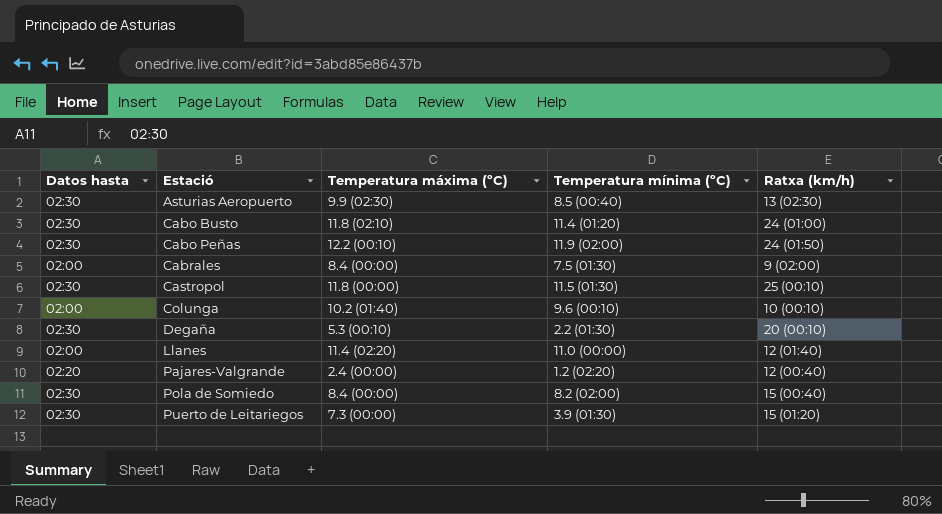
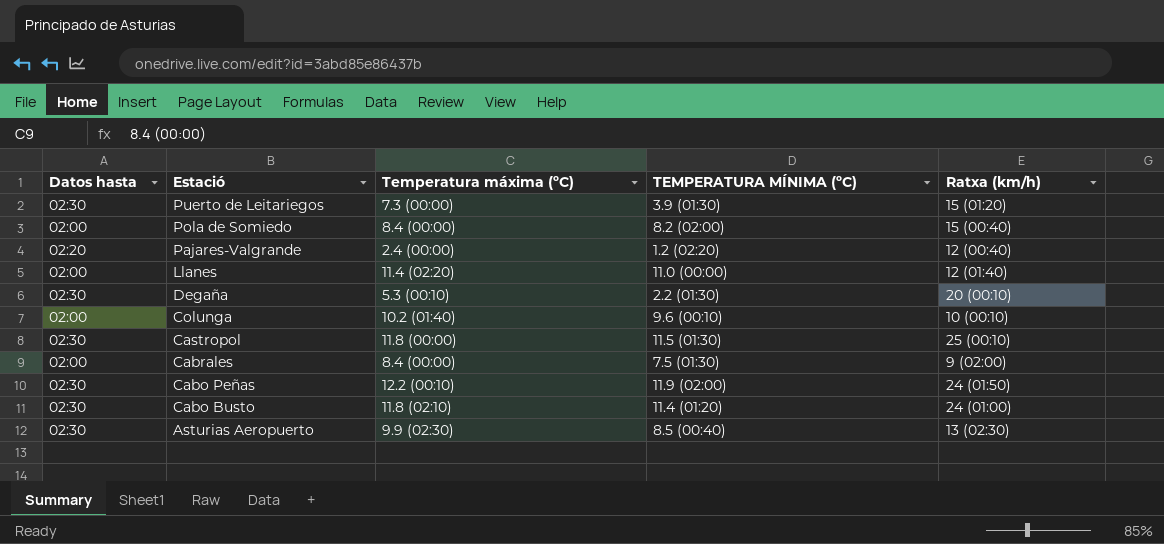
row order: Estació ascending -> Estació descending
column name: Temperatura mínima (ºC) -> TEMPERATURA MÍNIMA (ºC)
Pola de Somiedo | Datos hasta: 02:30 -> 02:00

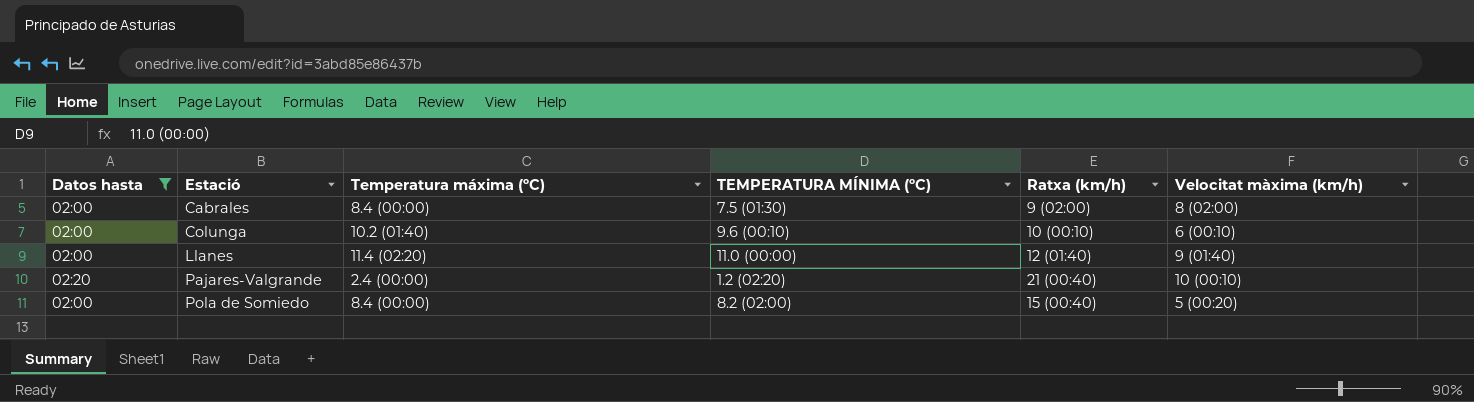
filter: none -> Datos hasta != 02:30
row order: Estació descending -> Estació ascending
column Velocitat màxima (km/h) | position: none -> 6
Pajares-Valgrande | Ratxa (km/h): 12 (00:40) -> 21 (00:40)

